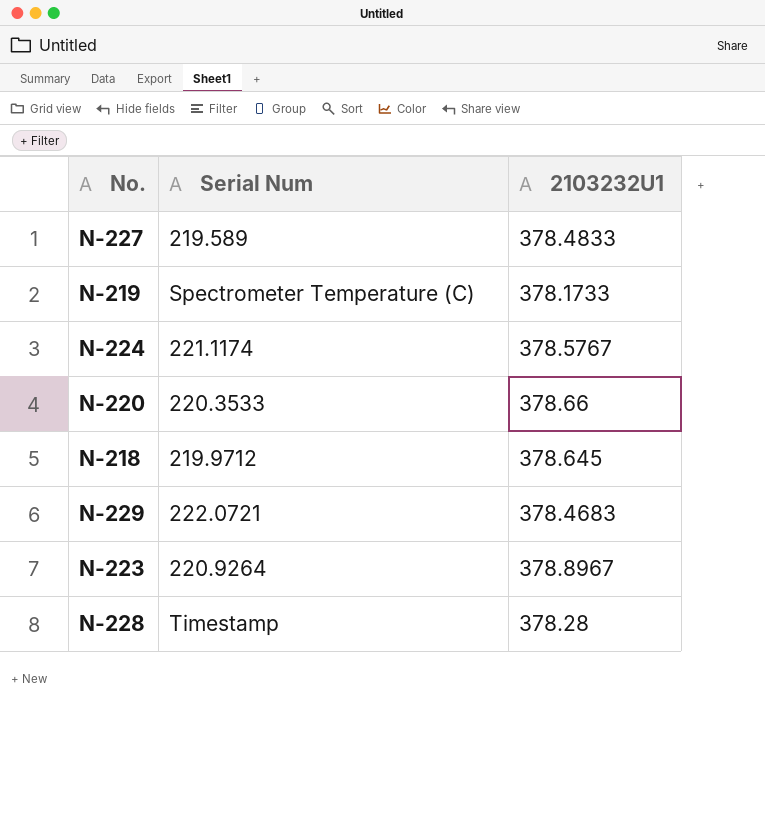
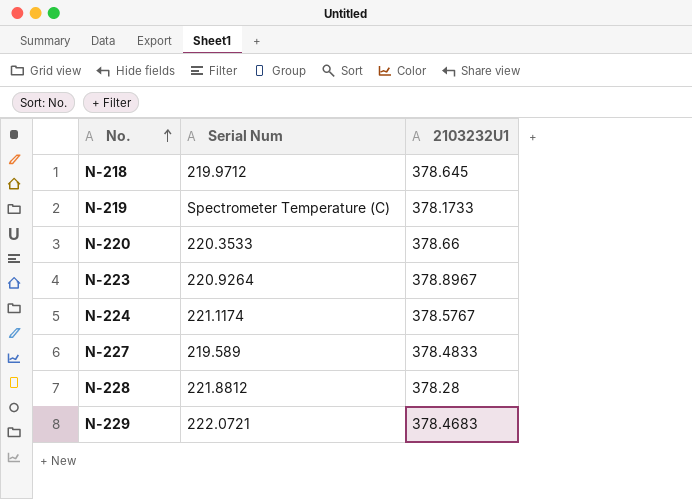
row order: none -> No. ascending
N-228 | Serial Num: Timestamp -> 221.8812

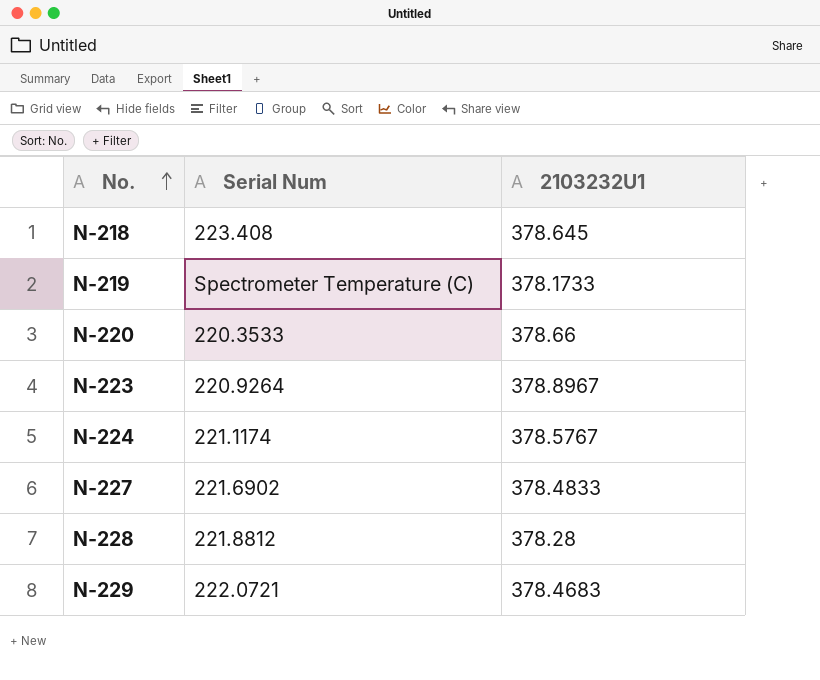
N-218 | Serial Num: 219.9712 -> 223.408
N-227 | Serial Num: 219.589 -> 221.6902

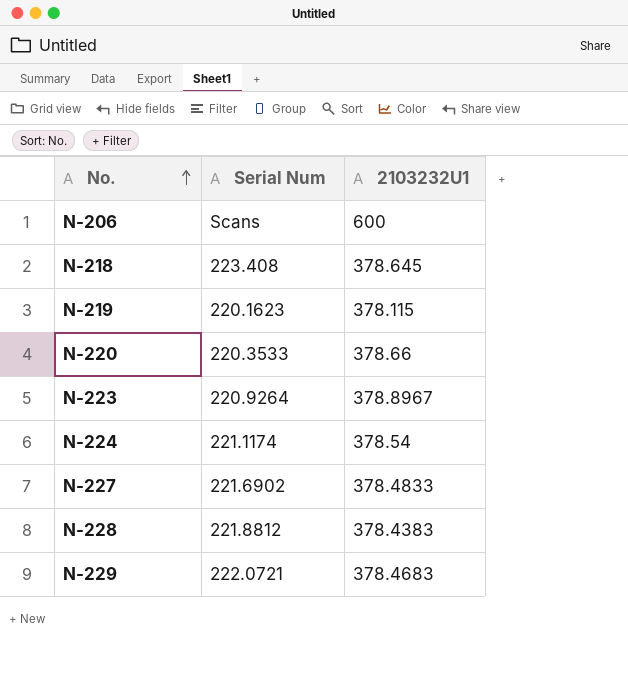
row N-206: none -> Scans | 600
N-219 | Serial Num: Spectrometer Temperature (C) -> 220.1623
N-219 | 2103232U1: 378.1733 -> 378.115
N-224 | 2103232U1: 378.5767 -> 378.54
N-228 | 2103232U1: 378.28 -> 378.4383

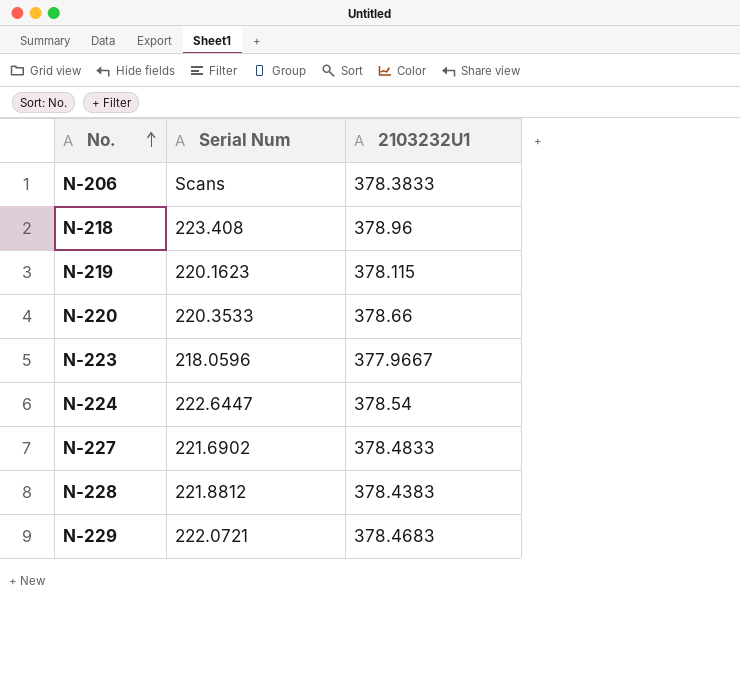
N-206 | 2103232U1: 600 -> 378.3833
N-218 | 2103232U1: 378.645 -> 378.96
N-223 | Serial Num: 220.9264 -> 218.0596
N-223 | 2103232U1: 378.8967 -> 377.9667
N-224 | Serial Num: 221.1174 -> 222.6447

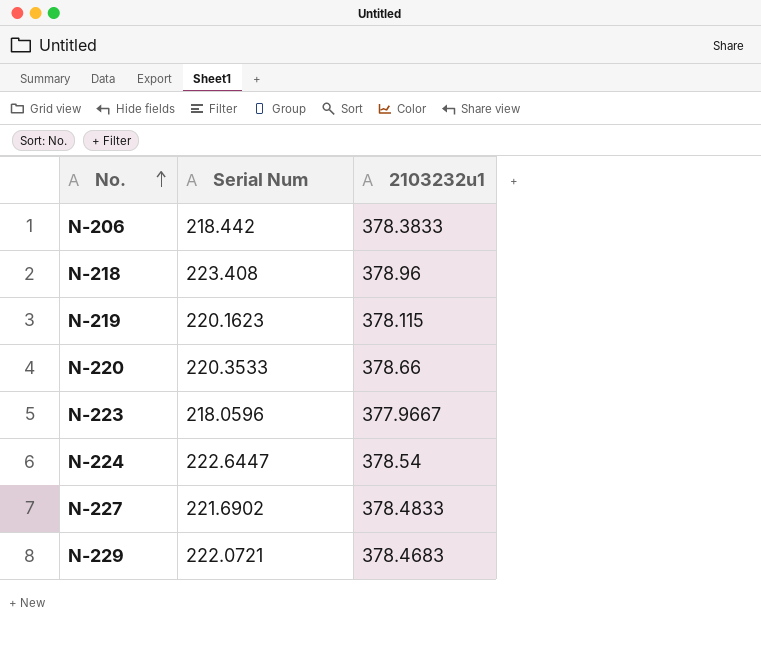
column name: 2103232U1 -> 2103232u1
row N-228: 221.8812 | 378.4383 -> none
N-206 | Serial Num: Scans -> 218.442

